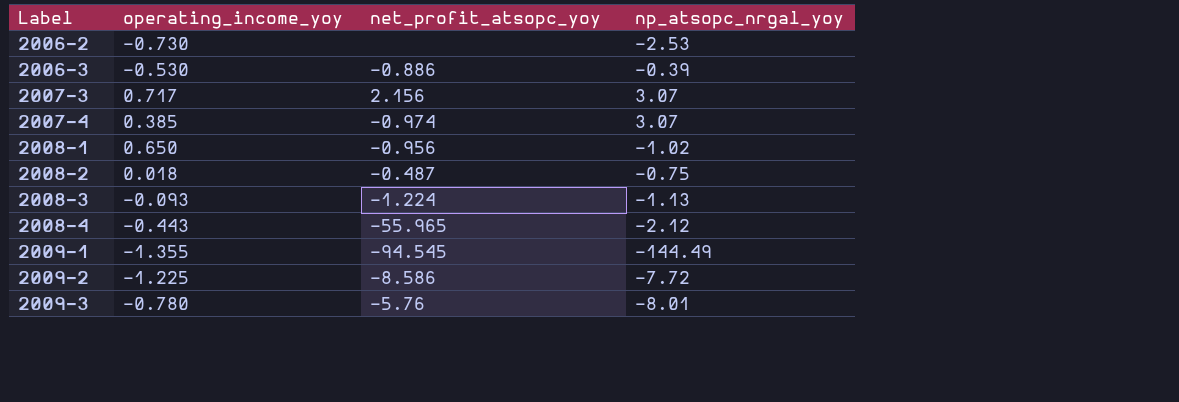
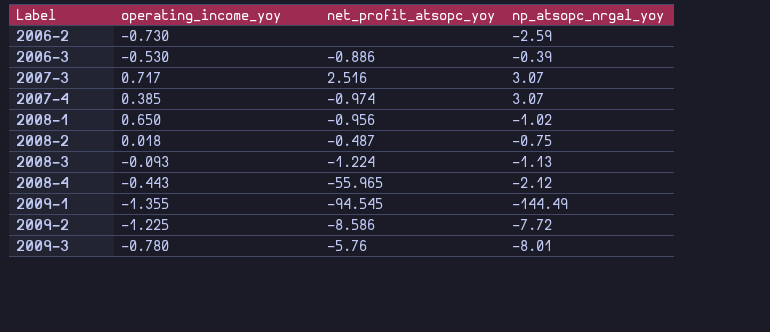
2006-2 | np_atsopc_nrgal_yoy: -2.53 -> -2.59
2007-3 | net_profit_atsopc_yoy: 2.156 -> 2.516

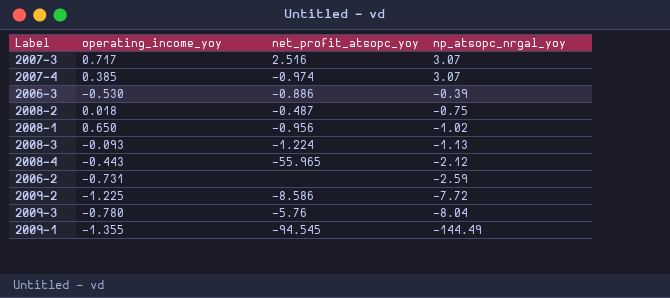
row order: Label ascending -> np_atsopc_nrgal_yoy descending
2006-2 | operating_income_yoy: -0.730 -> -0.731
2009-3 | np_atsopc_nrgal_yoy: -8.01 -> -8.04

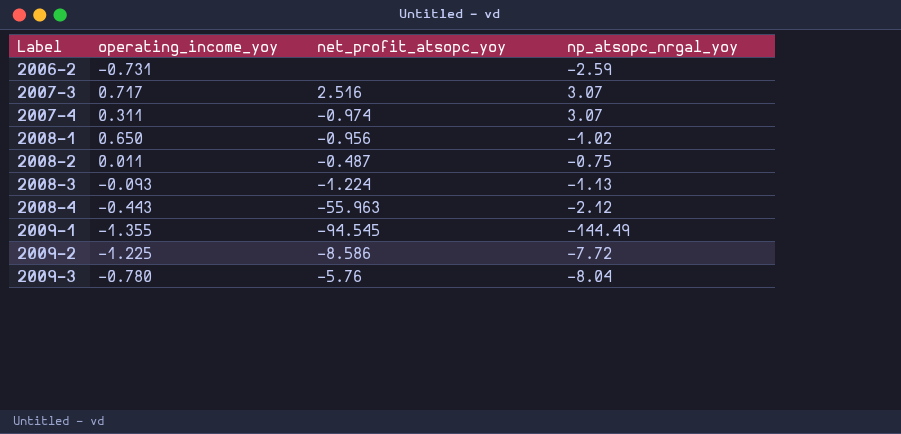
row order: np_atsopc_nrgal_yoy descending -> Label ascending
row 2006-3: -0.530 | -0.886 | -0.39 -> none
2007-4 | operating_income_yoy: 0.385 -> 0.311
2008-2 | operating_income_yoy: 0.018 -> 0.011
2008-4 | net_profit_atsopc_yoy: -55.965 -> -55.963

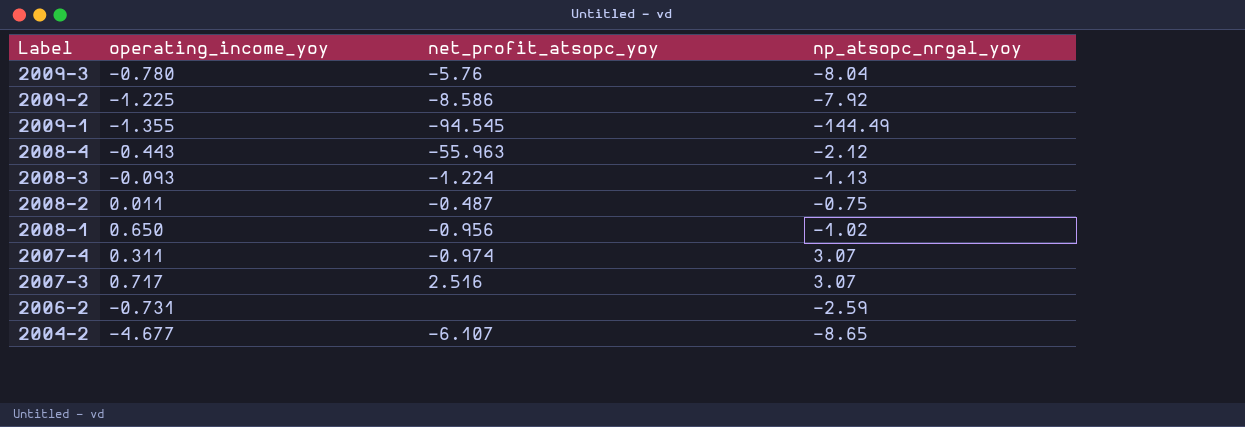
row order: Label ascending -> Label descending
2009-2 | np_atsopc_nrgal_yoy: -7.72 -> -7.92
row 2004-2: none -> -4.677 | -6.107 | -8.65

